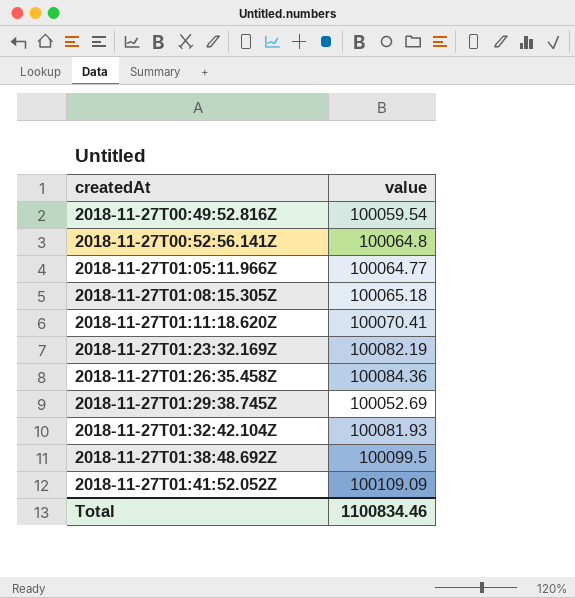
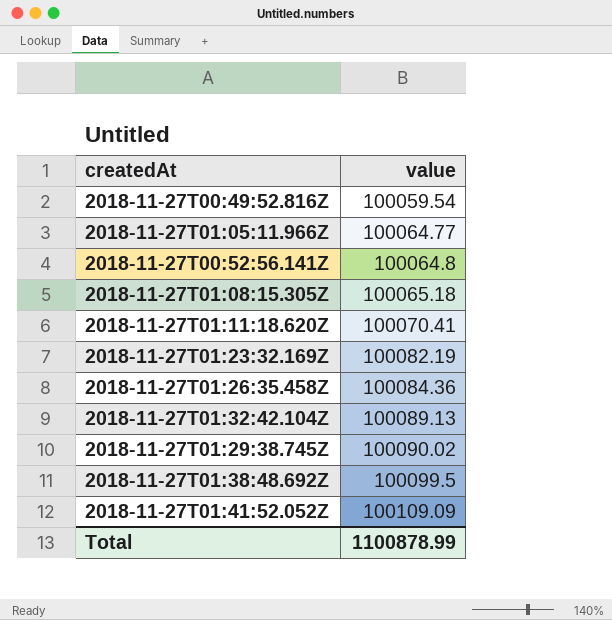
row order: createdAt ascending -> value ascending
2018-11-27T01:32:42.104Z | value: 100081.93 -> 100089.13
2018-11-27T01:29:38.745Z | value: 100052.69 -> 100090.02
Total | value: 1100834.46 -> 1100878.99

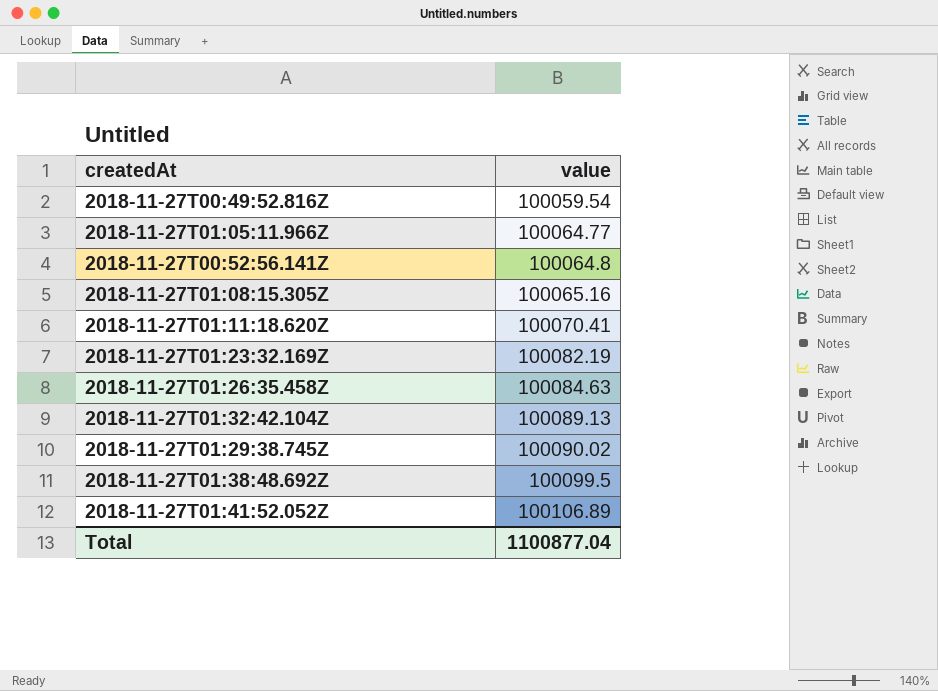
2018-11-27T01:08:15.305Z | value: 100065.18 -> 100065.16
2018-11-27T01:26:35.458Z | value: 100084.36 -> 100084.63
2018-11-27T01:41:52.052Z | value: 100109.09 -> 100106.89
Total | value: 1100878.99 -> 1100877.04

